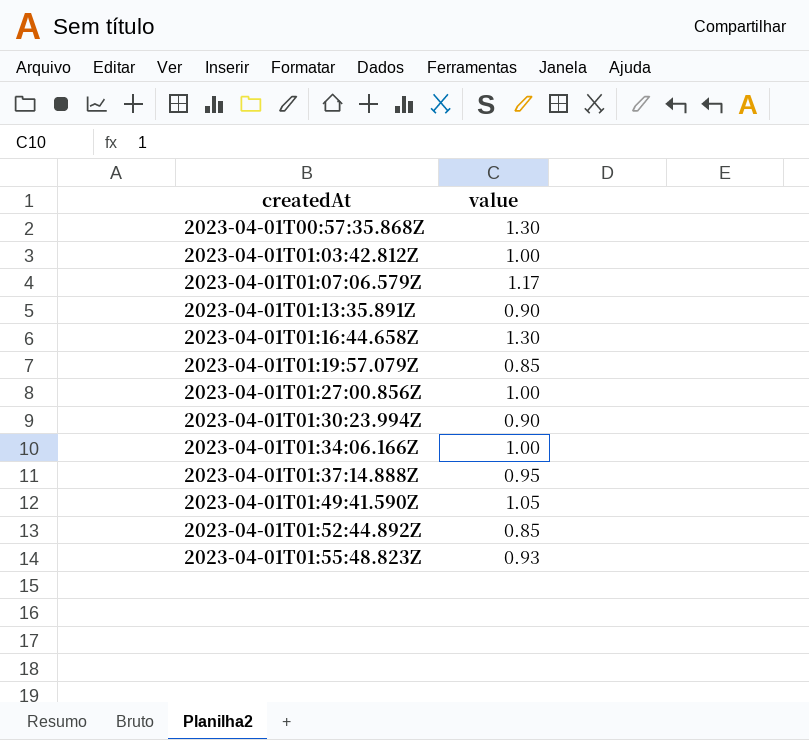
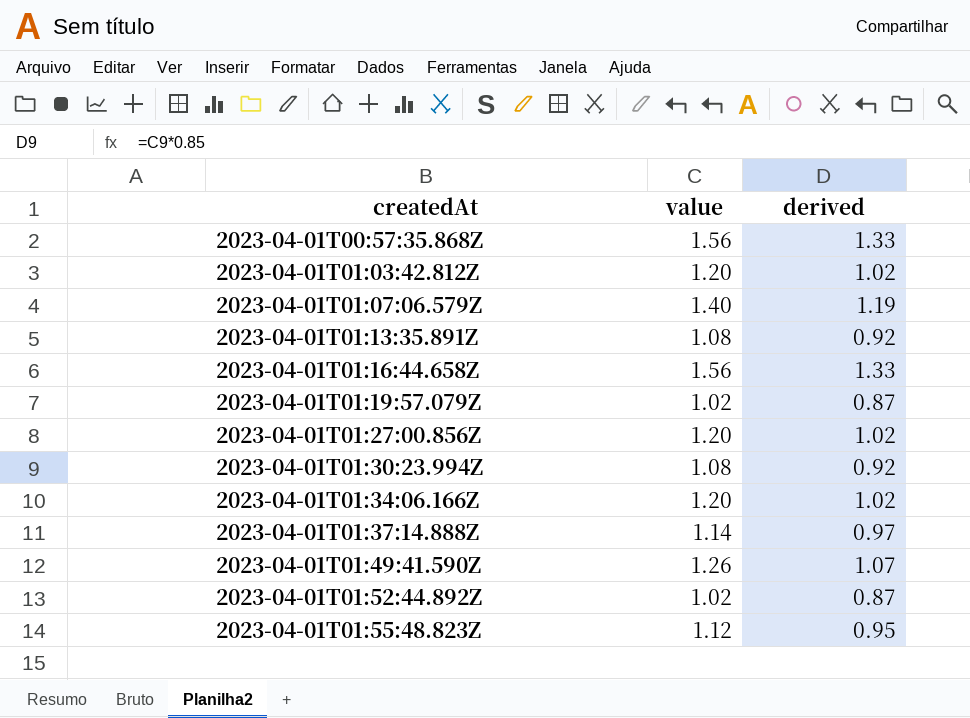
column derived | formula: none -> [value] * 0.85
2023-04-01T00:57:35.868Z | value: 1.30 -> 1.56
2023-04-01T01:03:42.812Z | value: 1.00 -> 1.20
2023-04-01T01:07:06.579Z | value: 1.17 -> 1.40
2023-04-01T01:13:35.891Z | value: 0.90 -> 1.08
2023-04-01T01:16:44.658Z | value: 1.30 -> 1.56
2023-04-01T01:19:57.079Z | value: 0.85 -> 1.02
2023-04-01T01:27:00.856Z | value: 1.00 -> 1.20
2023-04-01T01:30:23.994Z | value: 0.90 -> 1.08
2023-04-01T01:34:06.166Z | value: 1.00 -> 1.20
2023-04-01T01:37:14.888Z | value: 0.95 -> 1.14
2023-04-01T01:49:41.590Z | value: 1.05 -> 1.26
2023-04-01T01:52:44.892Z | value: 0.85 -> 1.02
2023-04-01T01:55:48.823Z | value: 0.93 -> 1.12

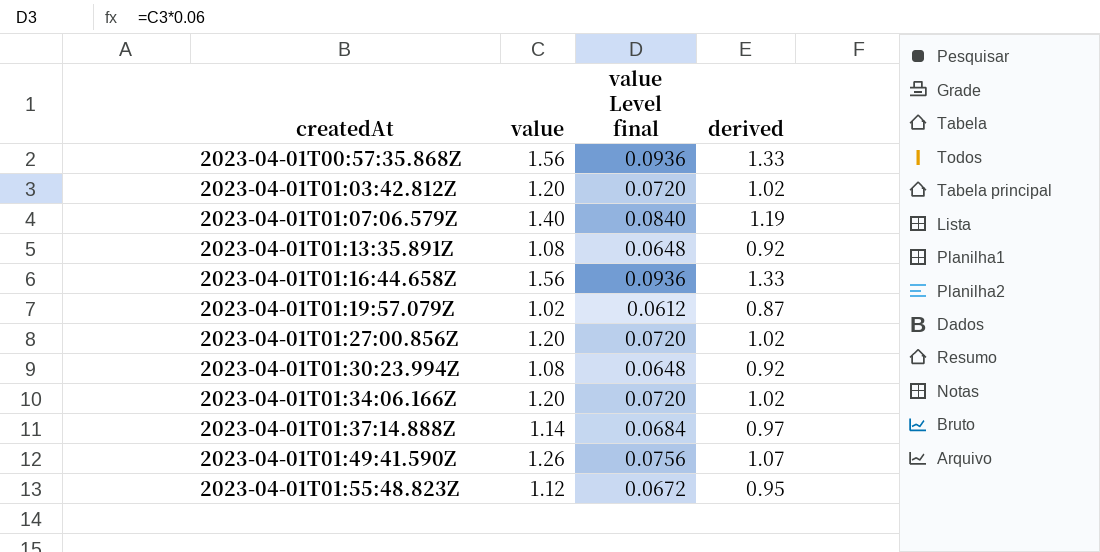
column value Level final | formula: none -> [value] * 0.06
row 2023-04-01T01:52:44.892Z: 1.02 | 0.87 -> none

